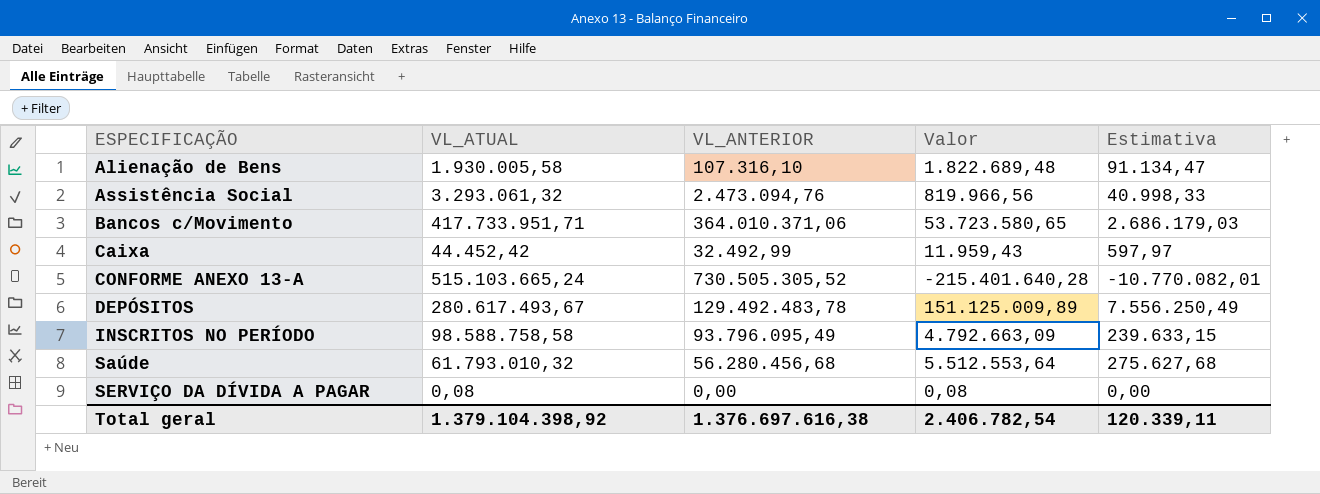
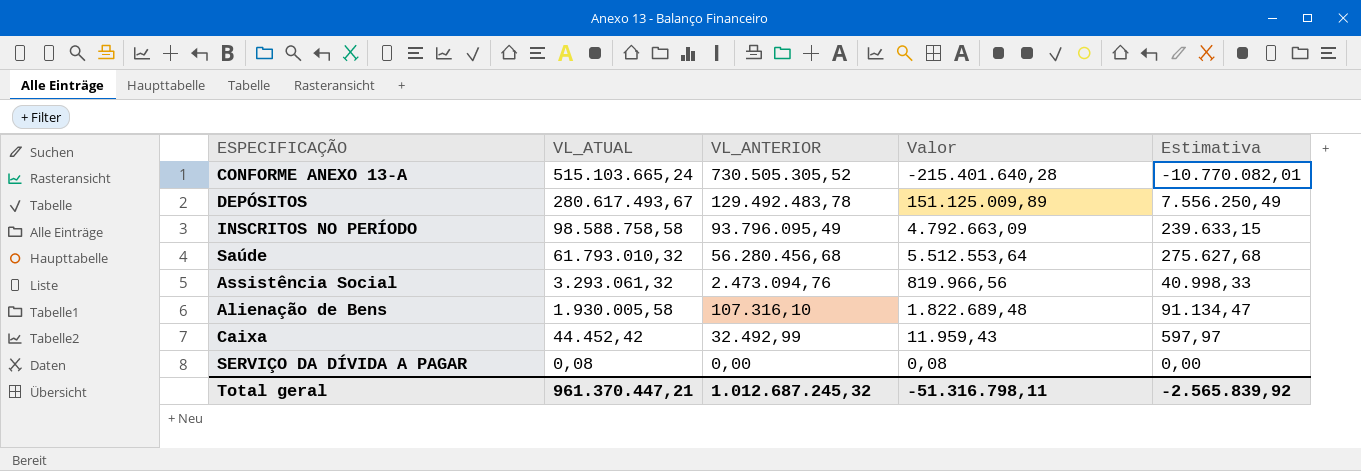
row order: ESPECIFICAÇÃO ascending -> VL_ATUAL descending
row Bancos c/Movimento: 417.733.951,71 | 364.010.371,06 | 53.723.580,65 | 2.686.179,03 -> none
Total geral | VL_ATUAL: 1.379.104.398,92 -> 961.370.447,21
Total geral | VL_ANTERIOR: 1.376.697.616,38 -> 1.012.687.245,32
Total geral | Valor: 2.406.782,54 -> -51.316.798,11
Total geral | Estimativa: 120.339,11 -> -2.565.839,92

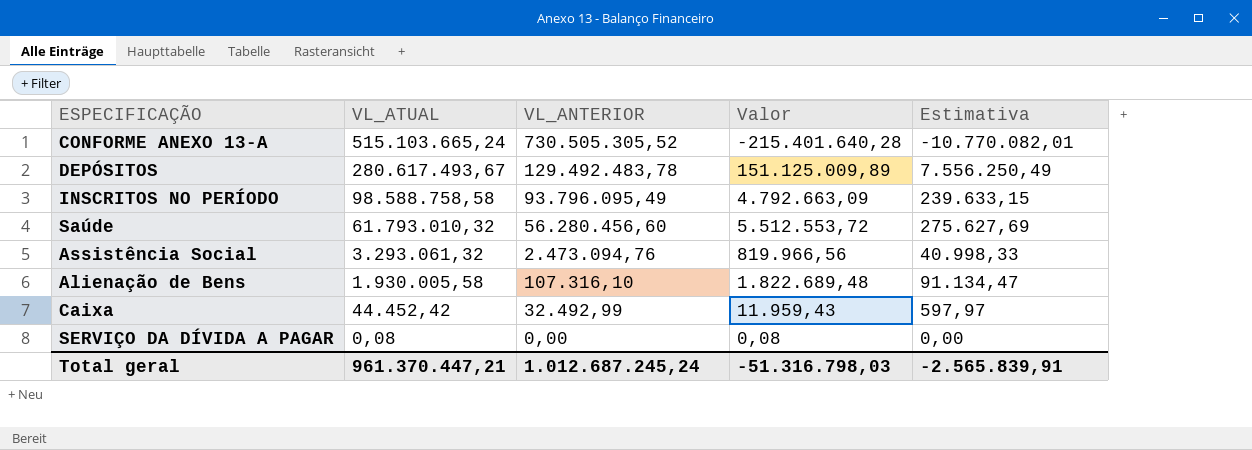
Saúde | VL_ANTERIOR: 56.280.456,68 -> 56.280.456,60
Saúde | Valor: 5.512.553,64 -> 5.512.553,72
Saúde | Estimativa: 275.627,68 -> 275.627,69
Total geral | VL_ANTERIOR: 1.012.687.245,32 -> 1.012.687.245,24
Total geral | Valor: -51.316.798,11 -> -51.316.798,03
Total geral | Estimativa: -2.565.839,92 -> -2.565.839,91

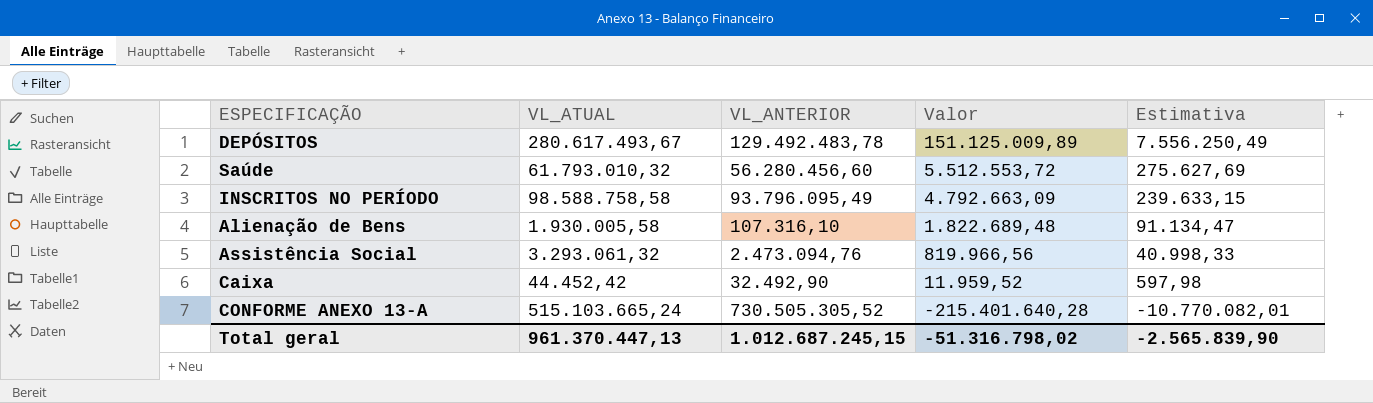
row order: VL_ATUAL descending -> Valor descending
row SERVIÇO DA DÍVIDA A PAGAR: 0,08 | 0,00 | 0,08 | 0,00 -> none
Caixa | VL_ANTERIOR: 32.492,99 -> 32.492,90
Caixa | Valor: 11.959,43 -> 11.959,52
Caixa | Estimativa: 597,97 -> 597,98
Total geral | VL_ATUAL: 961.370.447,21 -> 961.370.447,13
Total geral | VL_ANTERIOR: 1.012.687.245,24 -> 1.012.687.245,15
Total geral | Valor: -51.316.798,03 -> -51.316.798,02
Total geral | Estimativa: -2.565.839,91 -> -2.565.839,90

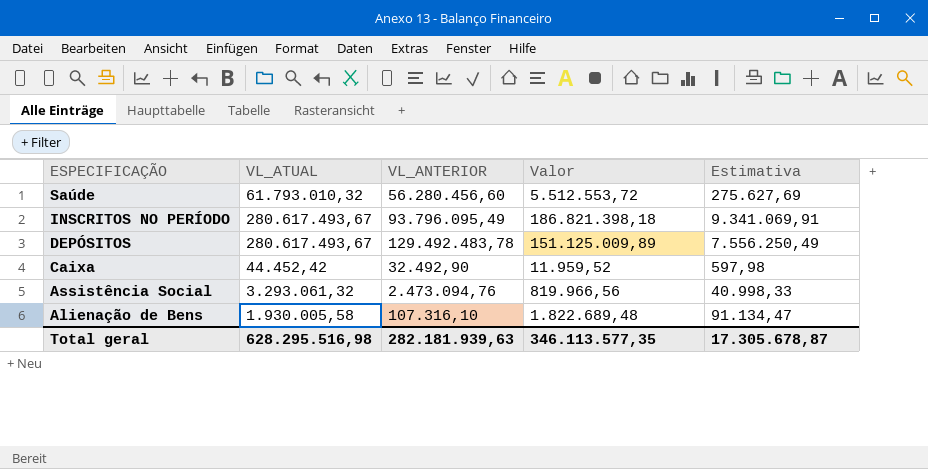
row order: Valor descending -> ESPECIFICAÇÃO descending
row CONFORME ANEXO 13-A: 515.103.665,24 | 730.505.305,52 | -215.401.640,28 | -10.770.082,01 -> none
INSCRITOS NO PERÍODO | VL_ATUAL: 98.588.758,58 -> 280.617.493,67
INSCRITOS NO PERÍODO | Valor: 4.792.663,09 -> 186.821.398,18
INSCRITOS NO PERÍODO | Estimativa: 239.633,15 -> 9.341.069,91
Total geral | VL_ATUAL: 961.370.447,13 -> 628.295.516,98
Total geral | VL_ANTERIOR: 1.012.687.245,15 -> 282.181.939,63
Total geral | Valor: -51.316.798,02 -> 346.113.577,35
Total geral | Estimativa: -2.565.839,90 -> 17.305.678,87

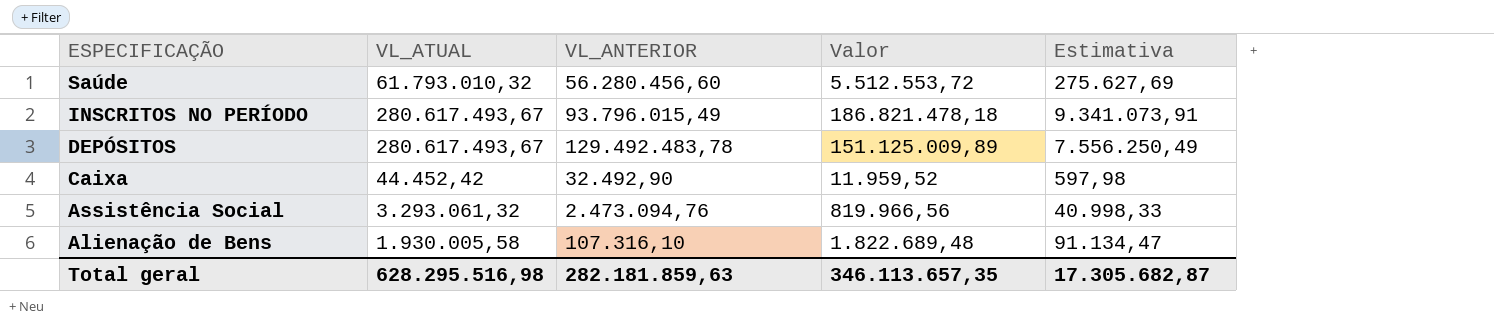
INSCRITOS NO PERÍODO | VL_ANTERIOR: 93.796.095,49 -> 93.796.015,49
INSCRITOS NO PERÍODO | Valor: 186.821.398,18 -> 186.821.478,18
INSCRITOS NO PERÍODO | Estimativa: 9.341.069,91 -> 9.341.073,91
Total geral | VL_ANTERIOR: 282.181.939,63 -> 282.181.859,63
Total geral | Valor: 346.113.577,35 -> 346.113.657,35
Total geral | Estimativa: 17.305.678,87 -> 17.305.682,87

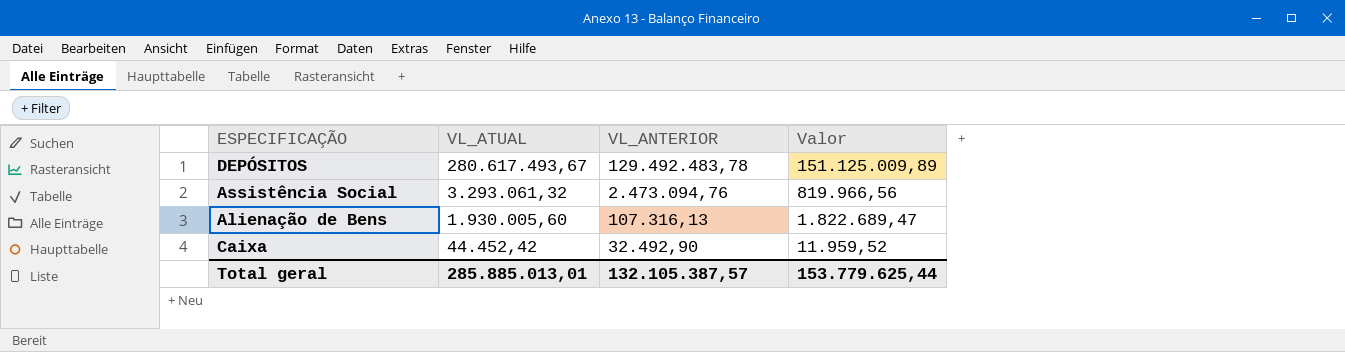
row order: ESPECIFICAÇÃO descending -> VL_ATUAL descending
column Estimativa | formula: [Valor] * 0,05 -> none
row Saúde: 61.793.010,32 | 56.280.456,60 | 5.512.553,72 | 275.627,69 -> none
row INSCRITOS NO PERÍODO: 280.617.493,67 | 93.796.015,49 | 186.821.478,18 | 9.341.073,91 -> none
Alienação de Bens | VL_ATUAL: 1.930.005,58 -> 1.930.005,60
Alienação de Bens | VL_ANTERIOR: 107.316,10 -> 107.316,13
Alienação de Bens | Valor: 1.822.689,48 -> 1.822.689,47
Total geral | VL_ATUAL: 628.295.516,98 -> 285.885.013,01
Total geral | VL_ANTERIOR: 282.181.859,63 -> 132.105.387,57
Total geral | Valor: 346.113.657,35 -> 153.779.625,44

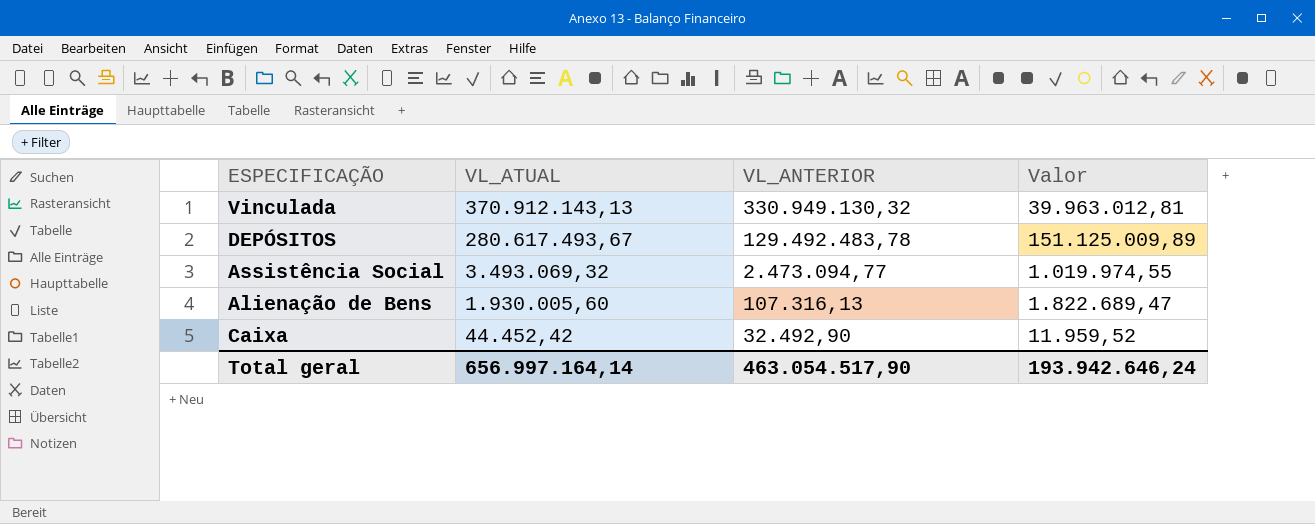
row Vinculada: none -> 370.912.143,13 | 330.949.130,32 | 39.963.012,81
Assistência Social | VL_ATUAL: 3.293.061,32 -> 3.493.069,32
Assistência Social | VL_ANTERIOR: 2.473.094,76 -> 2.473.094,77
Assistência Social | Valor: 819.966,56 -> 1.019.974,55
Total geral | VL_ATUAL: 285.885.013,01 -> 656.997.164,14
Total geral | VL_ANTERIOR: 132.105.387,57 -> 463.054.517,90
Total geral | Valor: 153.779.625,44 -> 193.942.646,24

